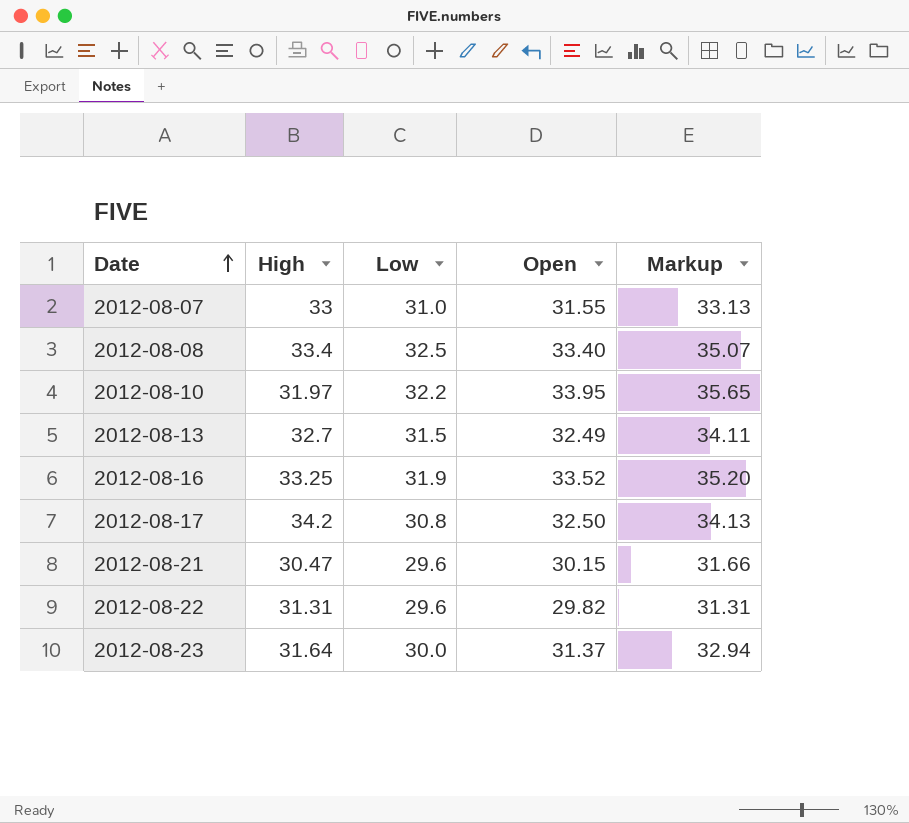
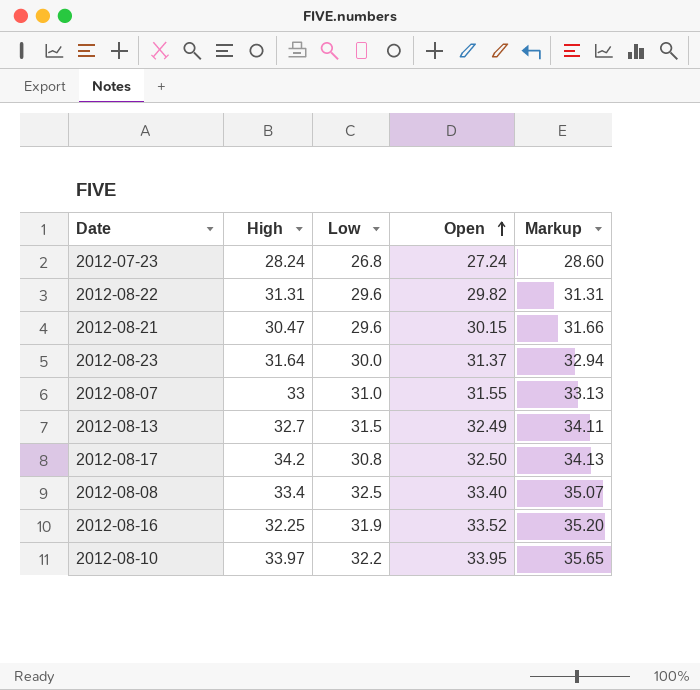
row order: Date ascending -> Open ascending
row 2012-07-23: none -> 28.24 | 26.8 | 27.24 | 28.60
2012-08-16 | High: 33.25 -> 32.25
2012-08-10 | High: 31.97 -> 33.97

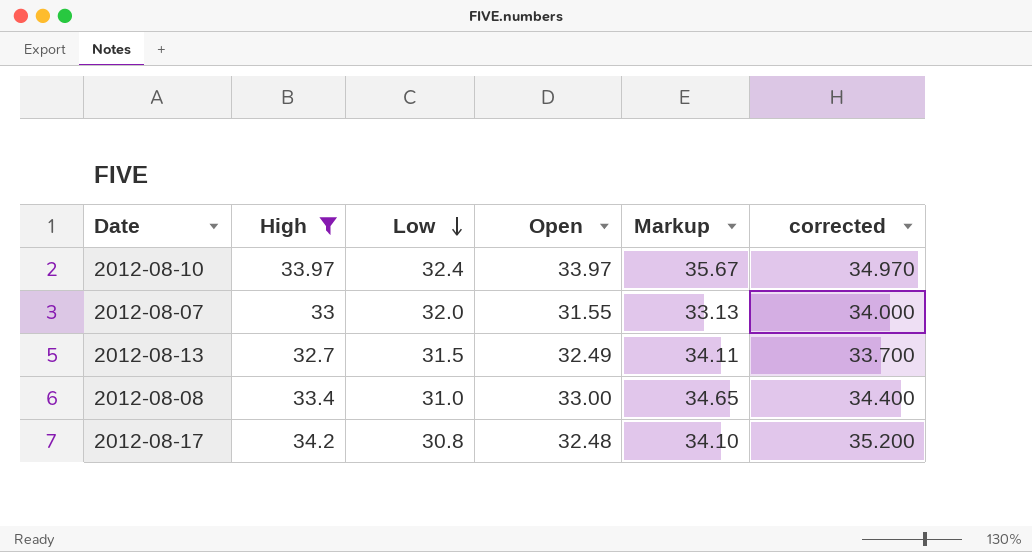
filter: none -> High >= 32.7
row order: Open ascending -> Low descending
column corrected | formula: none -> [High] + 1
2012-08-10 | Low: 32.2 -> 32.4
2012-08-10 | Open: 33.95 -> 33.97
2012-08-10 | Markup: 35.65 -> 35.67
2012-08-07 | Low: 31.0 -> 32.0
2012-08-08 | Low: 32.5 -> 31.0
2012-08-08 | Open: 33.40 -> 33.00
2012-08-08 | Markup: 35.07 -> 34.65
2012-08-17 | Open: 32.50 -> 32.48
2012-08-17 | Markup: 34.13 -> 34.10

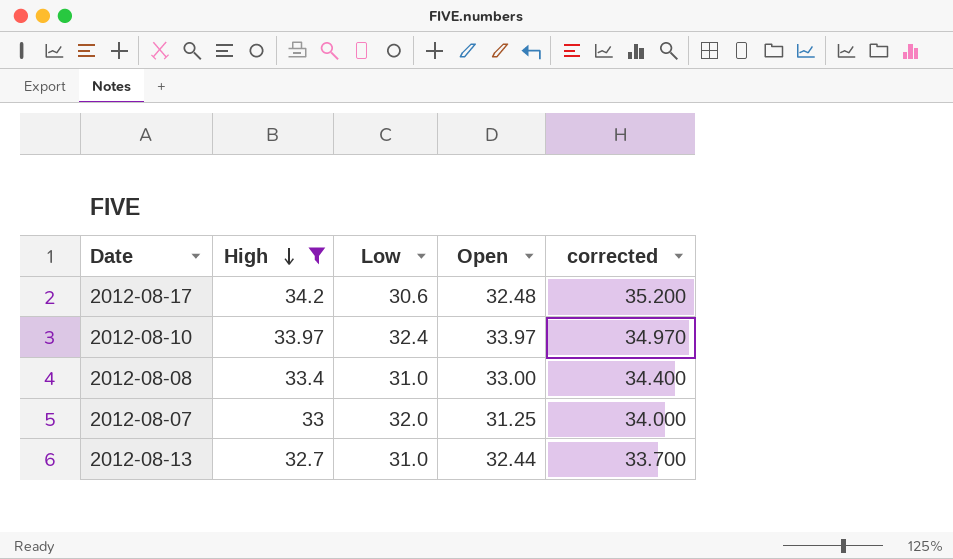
row order: Low descending -> High descending
column Markup | formula: [Open] * 1.05 -> none
2012-08-17 | Low: 30.8 -> 30.6
2012-08-07 | Open: 31.55 -> 31.25
2012-08-13 | Low: 31.5 -> 31.0
2012-08-13 | Open: 32.49 -> 32.44

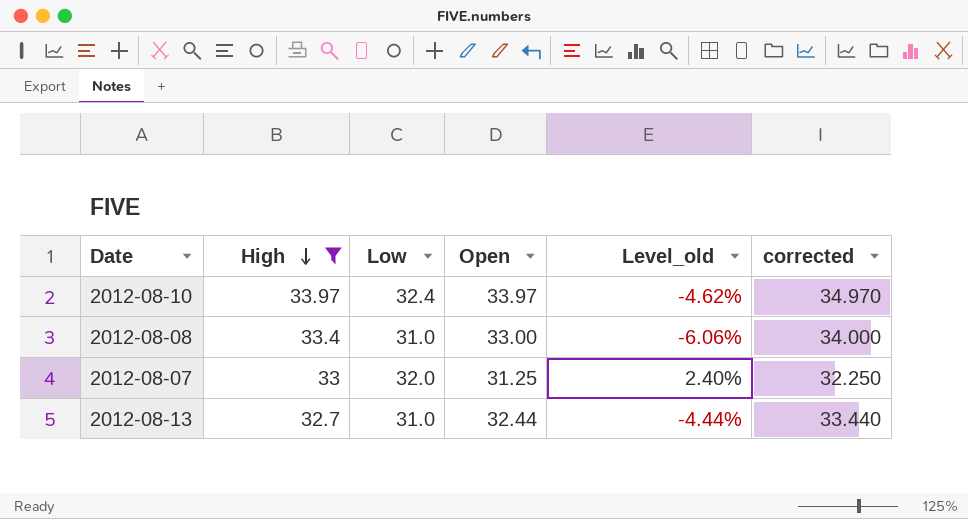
column Level_old | formula: none -> ([Low] - [Open]) / [Open]
column corrected | formula: [High] + 1 -> [Open] + 1
row 2012-08-17: 34.2 | 30.6 | 32.48 | 35.200 -> none

